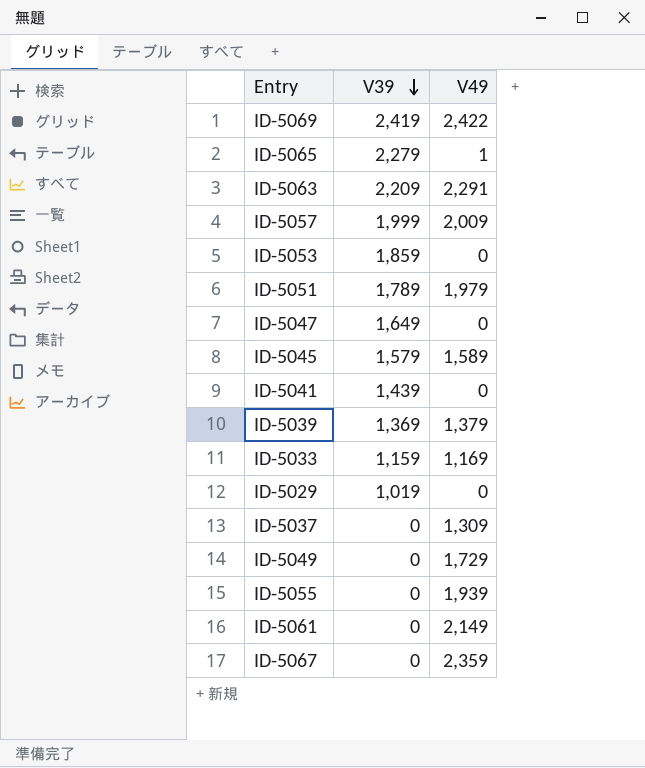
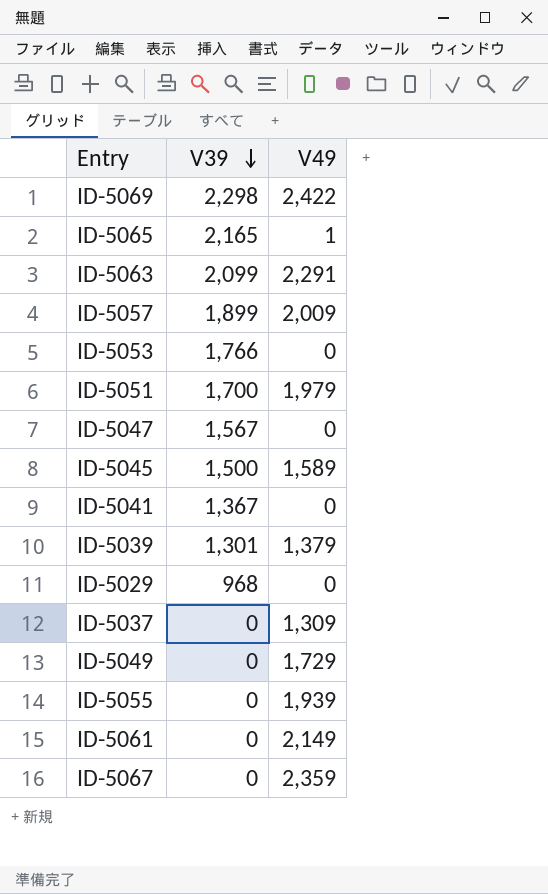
row ID-5033: 1,159 | 1,169 -> none
ID-5069 | V39: 2,419 -> 2,298
ID-5065 | V39: 2,279 -> 2,165
ID-5063 | V39: 2,209 -> 2,099
ID-5057 | V39: 1,999 -> 1,899
ID-5053 | V39: 1,859 -> 1,766
ID-5051 | V39: 1,789 -> 1,700
ID-5047 | V39: 1,649 -> 1,567
ID-5045 | V39: 1,579 -> 1,500
ID-5041 | V39: 1,439 -> 1,367
ID-5039 | V39: 1,369 -> 1,301
ID-5029 | V39: 1,019 -> 968

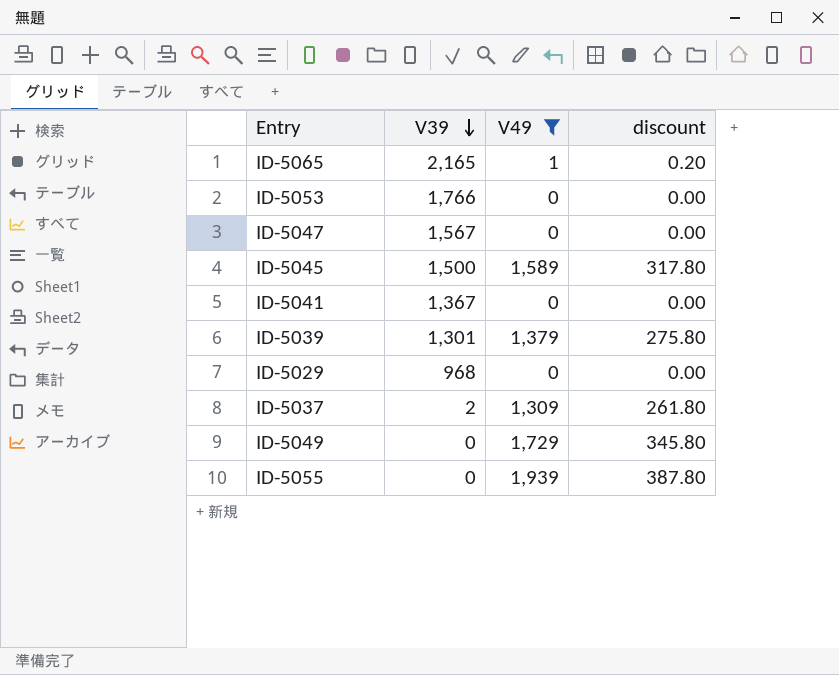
filter: none -> V49 <= 1,939
column discount | formula: none -> [V49] * 0.2
ID-5037 | V39: 0 -> 2

